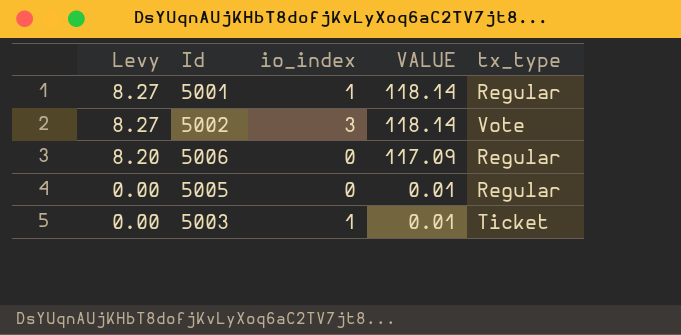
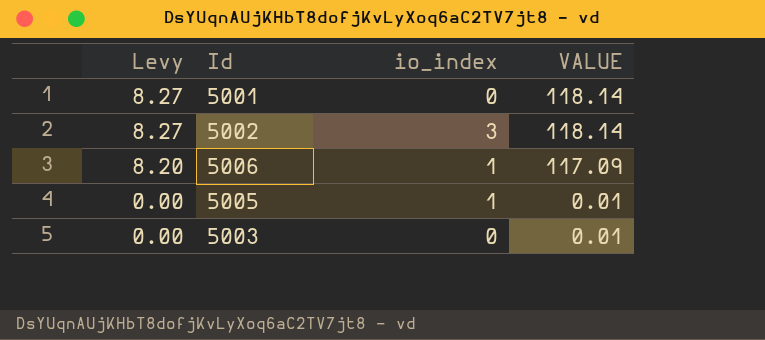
column tx_type | position: 5 -> none
5001 | io_index: 1 -> 0
5006 | io_index: 0 -> 1
5005 | io_index: 0 -> 1
5003 | io_index: 1 -> 0

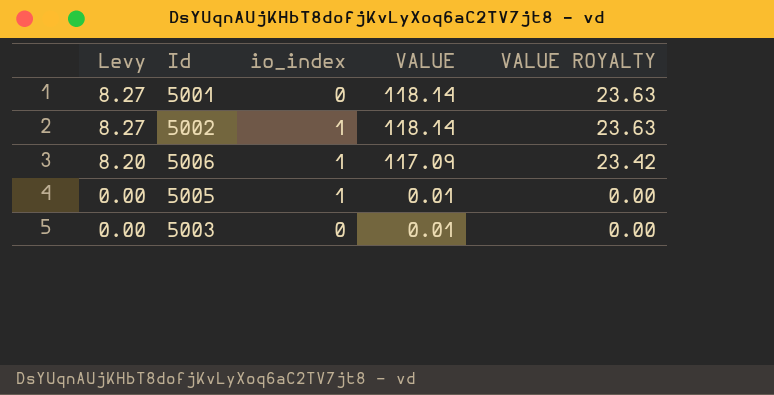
column VALUE ROYALTY | formula: none -> [VALUE] * 0.2
5002 | io_index: 3 -> 1

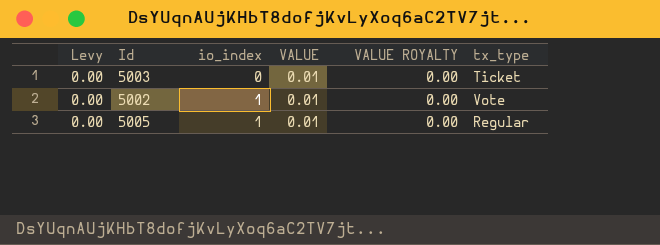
row order: Levy descending -> io_index ascending
column tx_type | position: none -> 6
row 5001: 8.27 | 0 | 118.14 | 23.63 -> none
row 5006: 8.20 | 1 | 117.09 | 23.42 -> none
5002 | Levy: 8.27 -> 0.00
5002 | VALUE: 118.14 -> 0.01
5002 | VALUE ROYALTY: 23.63 -> 0.00

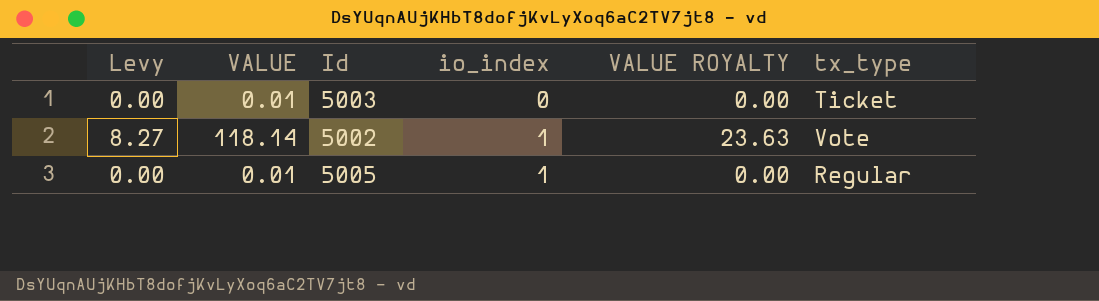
column VALUE | position: 4 -> 2
5002 | Levy: 0.00 -> 8.27
5002 | VALUE: 0.01 -> 118.14
5002 | VALUE ROYALTY: 0.00 -> 23.63

